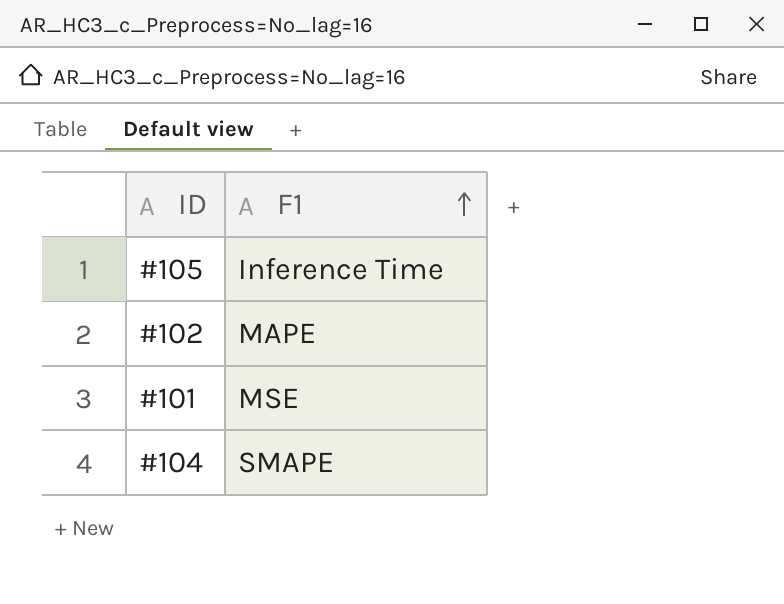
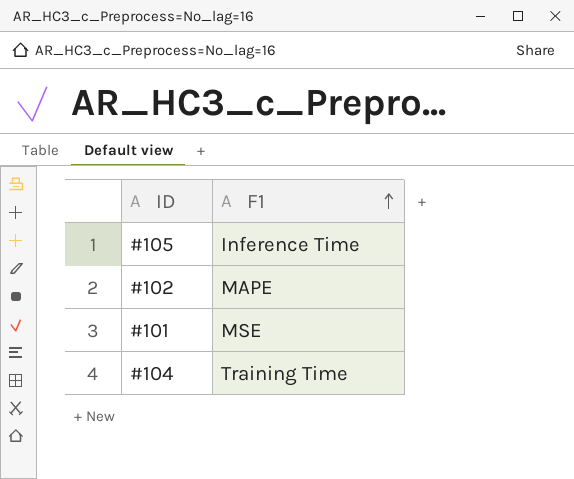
#104 | F1: SMAPE -> Training Time

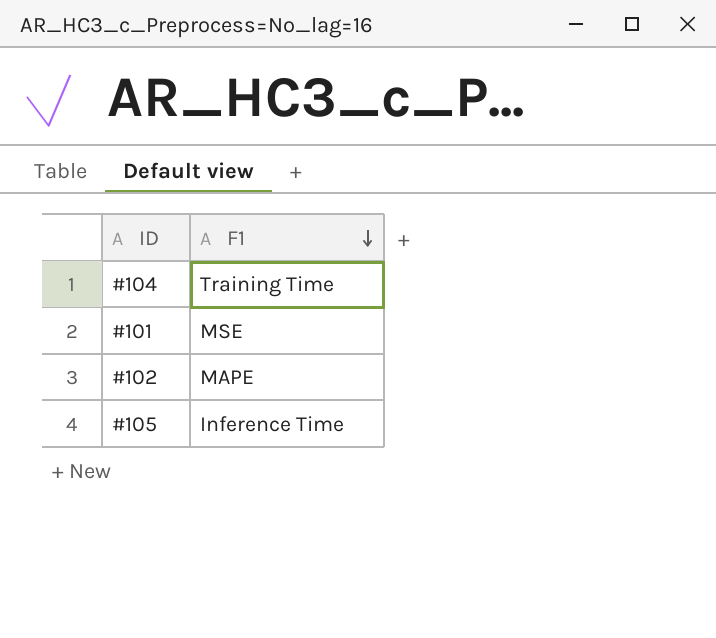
row order: F1 ascending -> F1 descending

